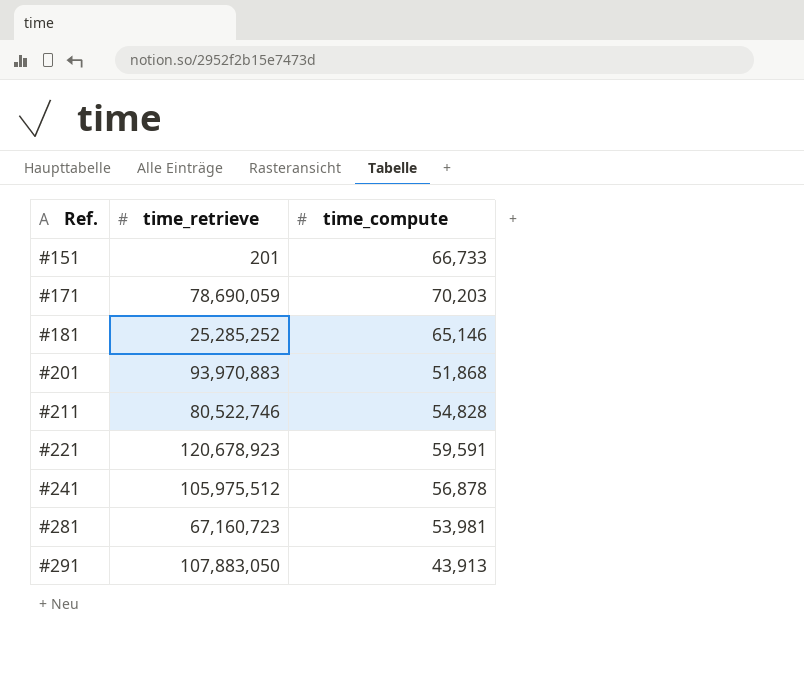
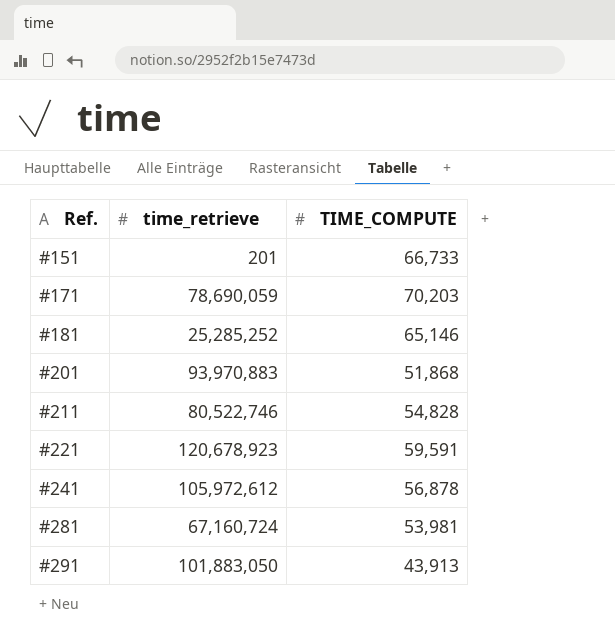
column name: time_compute -> TIME_COMPUTE
#241 | time_retrieve: 105,975,512 -> 105,972,612
#281 | time_retrieve: 67,160,723 -> 67,160,724
#291 | time_retrieve: 107,883,050 -> 101,883,050

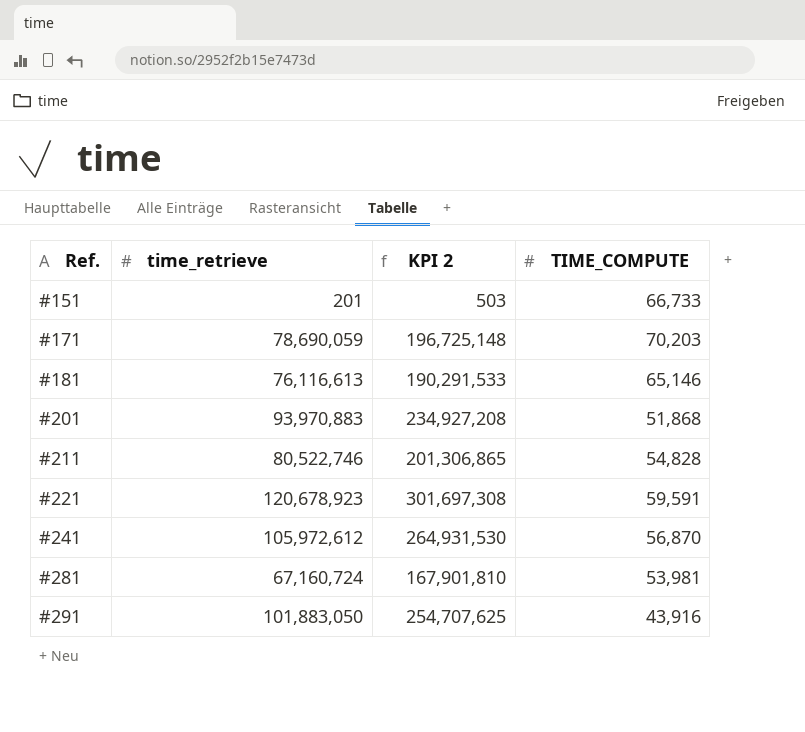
column KPI 2 | formula: none -> [time_retrieve] * 2.5
#181 | time_retrieve: 25,285,252 -> 76,116,613
#241 | TIME_COMPUTE: 56,878 -> 56,870
#291 | TIME_COMPUTE: 43,913 -> 43,916

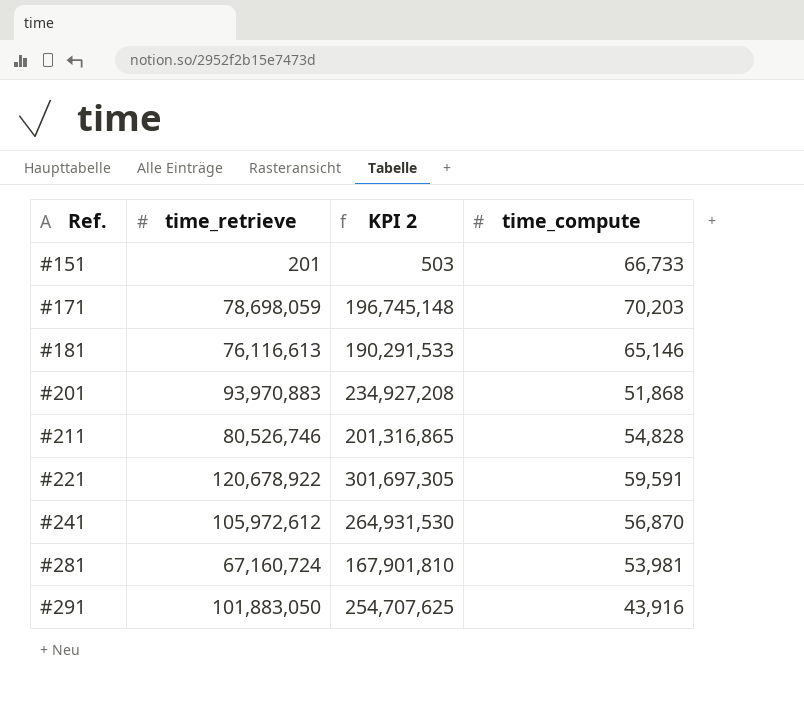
column name: TIME_COMPUTE -> time_compute
#171 | time_retrieve: 78,690,059 -> 78,698,059
#171 | KPI 2: 196,725,148 -> 196,745,148
#211 | time_retrieve: 80,522,746 -> 80,526,746
#211 | KPI 2: 201,306,865 -> 201,316,865
#221 | time_retrieve: 120,678,923 -> 120,678,922
#221 | KPI 2: 301,697,308 -> 301,697,305

